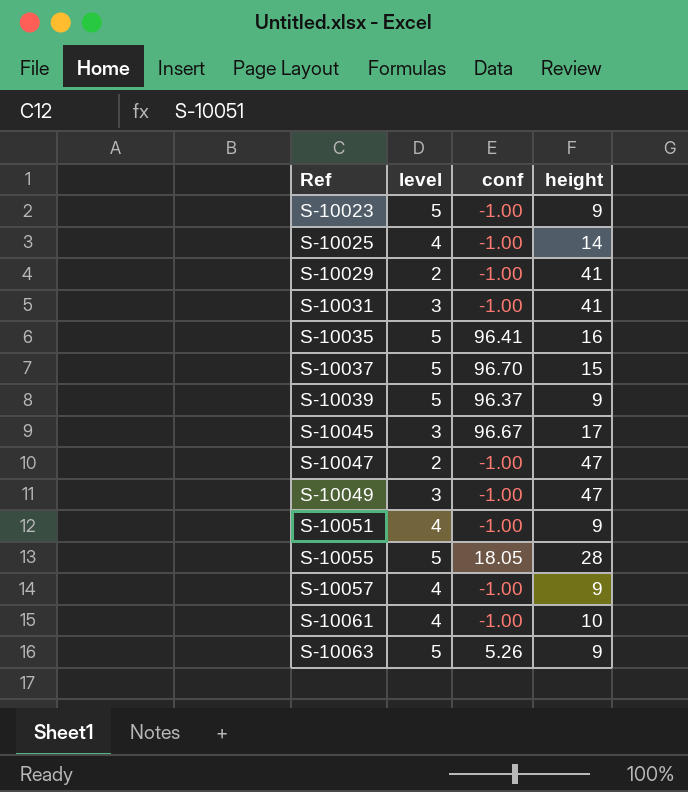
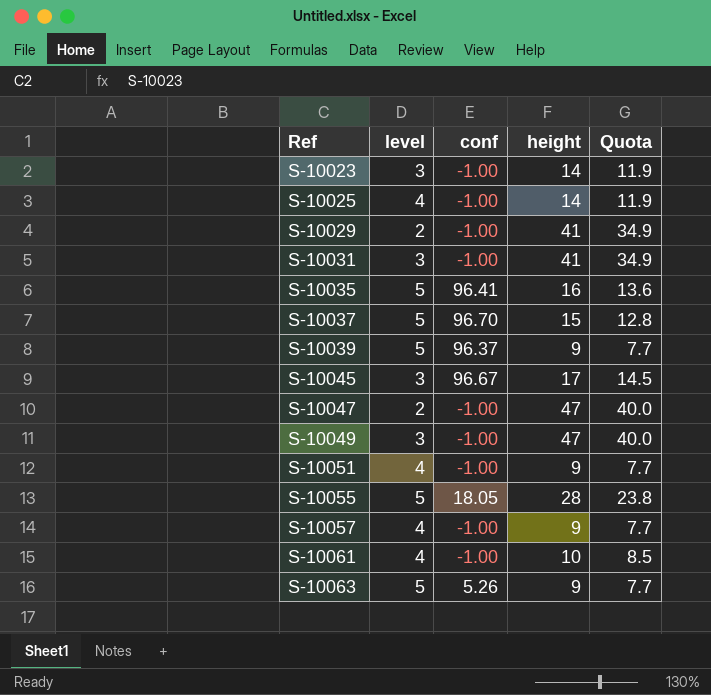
column Quota | formula: none -> [height] * 0.85
S-10023 | level: 5 -> 3
S-10023 | height: 9 -> 14

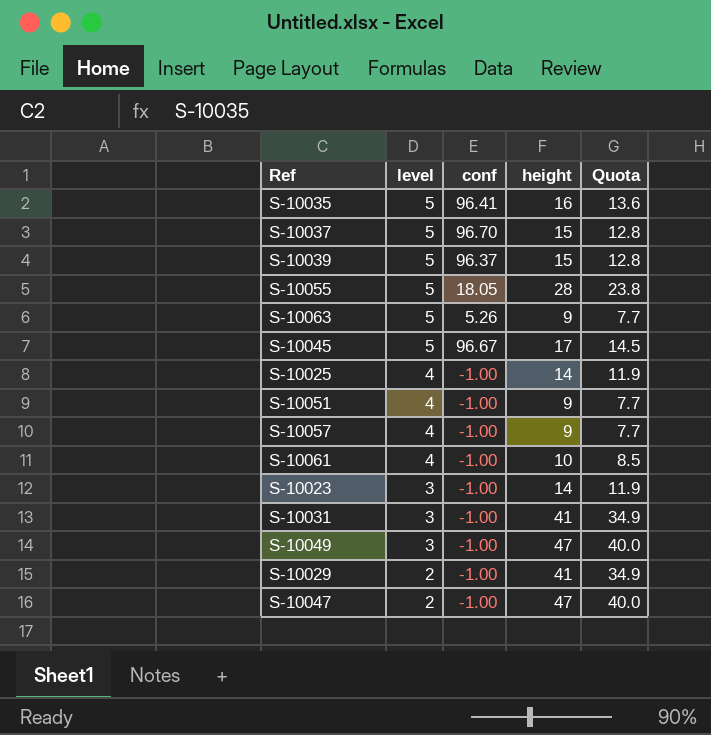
row order: Ref ascending -> level descending
S-10039 | height: 9 -> 15
S-10039 | Quota: 7.7 -> 12.8
S-10045 | level: 3 -> 5

